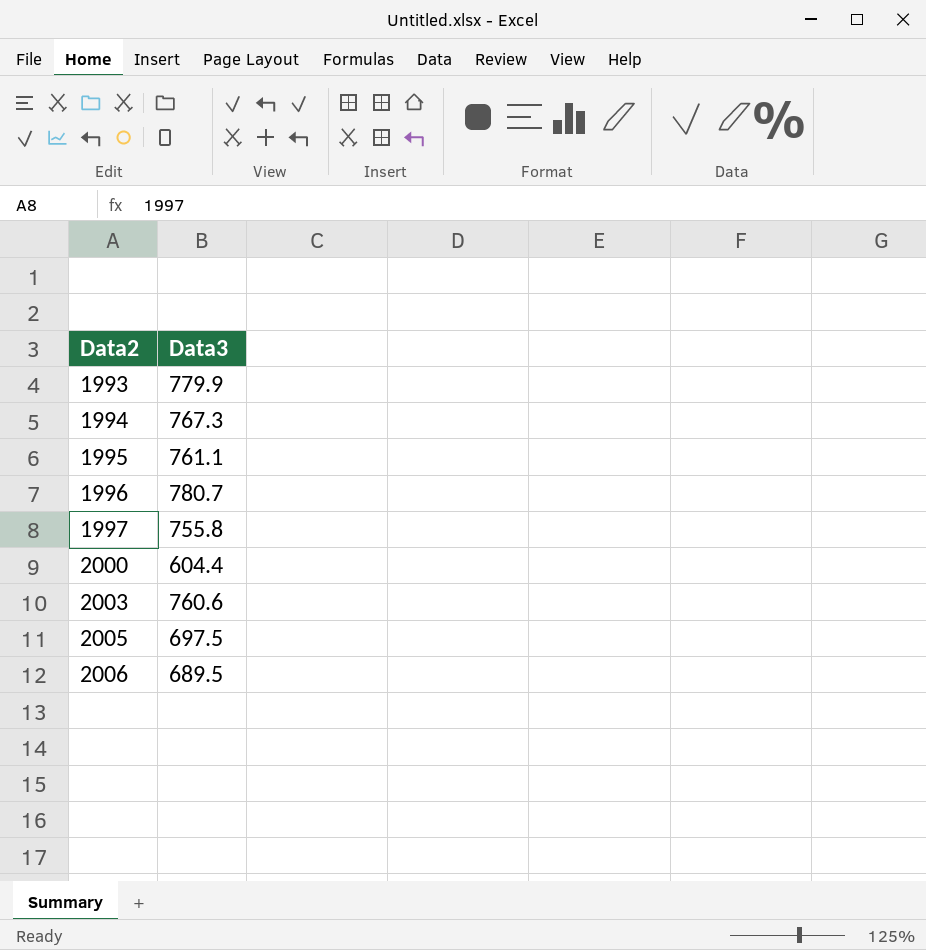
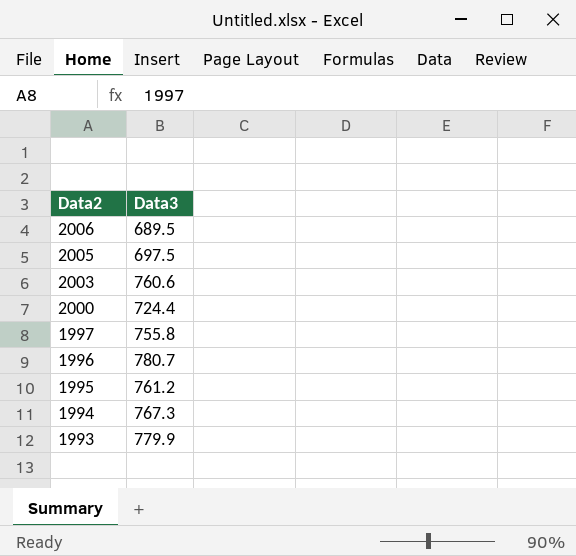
row order: Data2 ascending -> Data2 descending
2000 | Data3: 604.4 -> 724.4
1995 | Data3: 761.1 -> 761.2

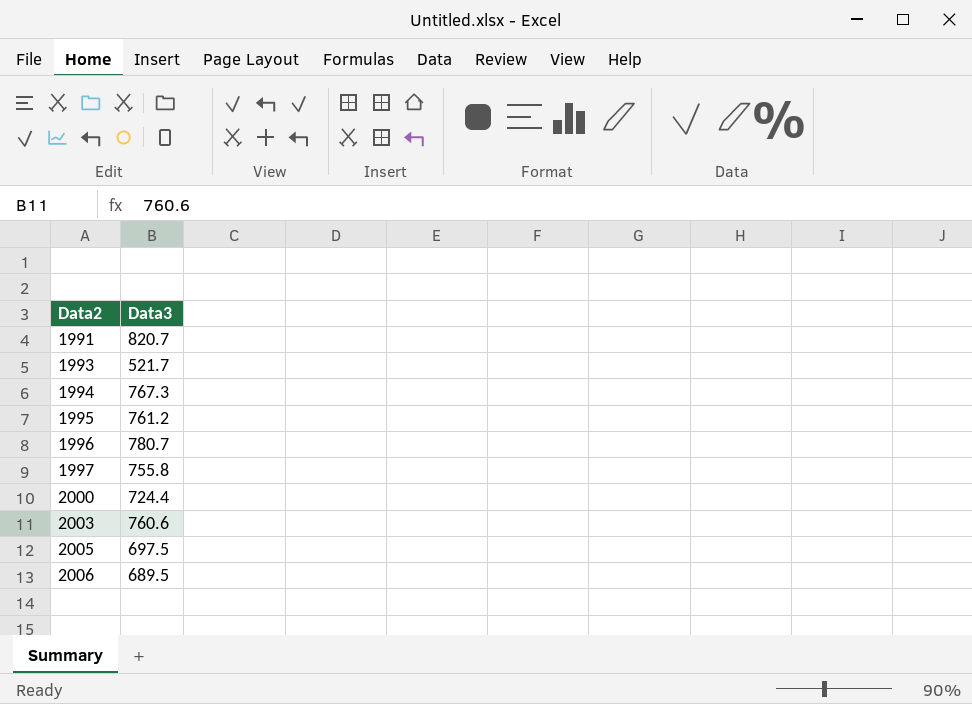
row order: Data2 descending -> Data2 ascending
row 1991: none -> 820.7
1993 | Data3: 779.9 -> 521.7

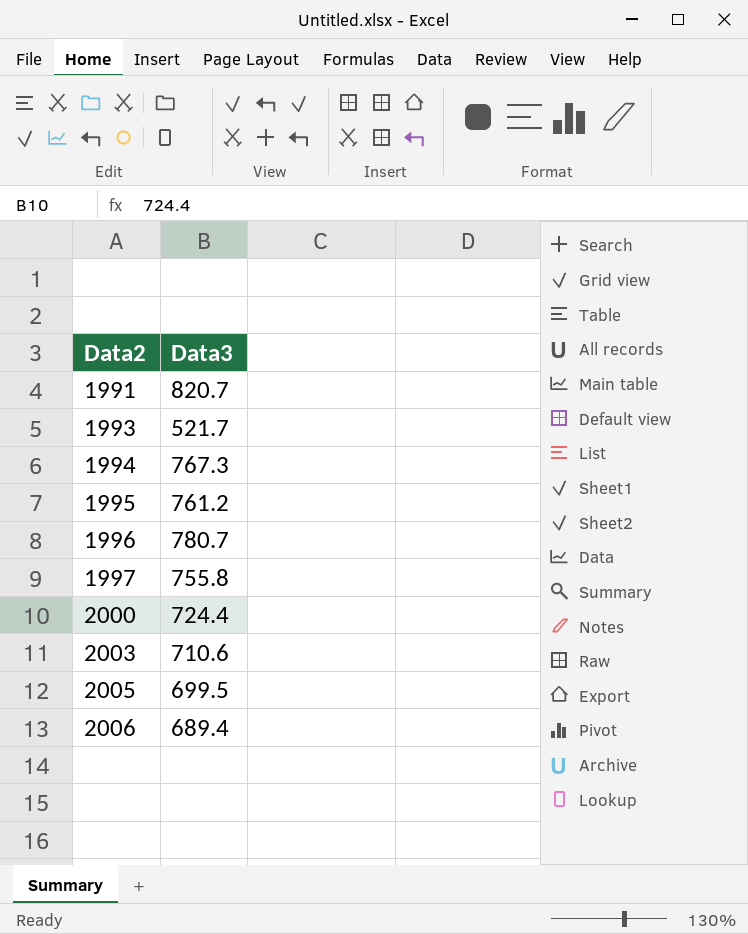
2003 | Data3: 760.6 -> 710.6
2005 | Data3: 697.5 -> 699.5
2006 | Data3: 689.5 -> 689.4

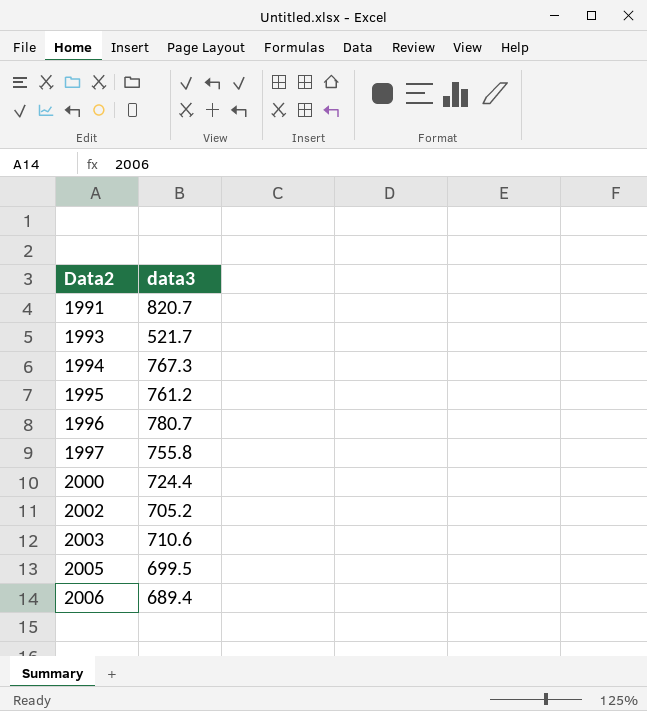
column name: Data3 -> data3
row 2002: none -> 705.2

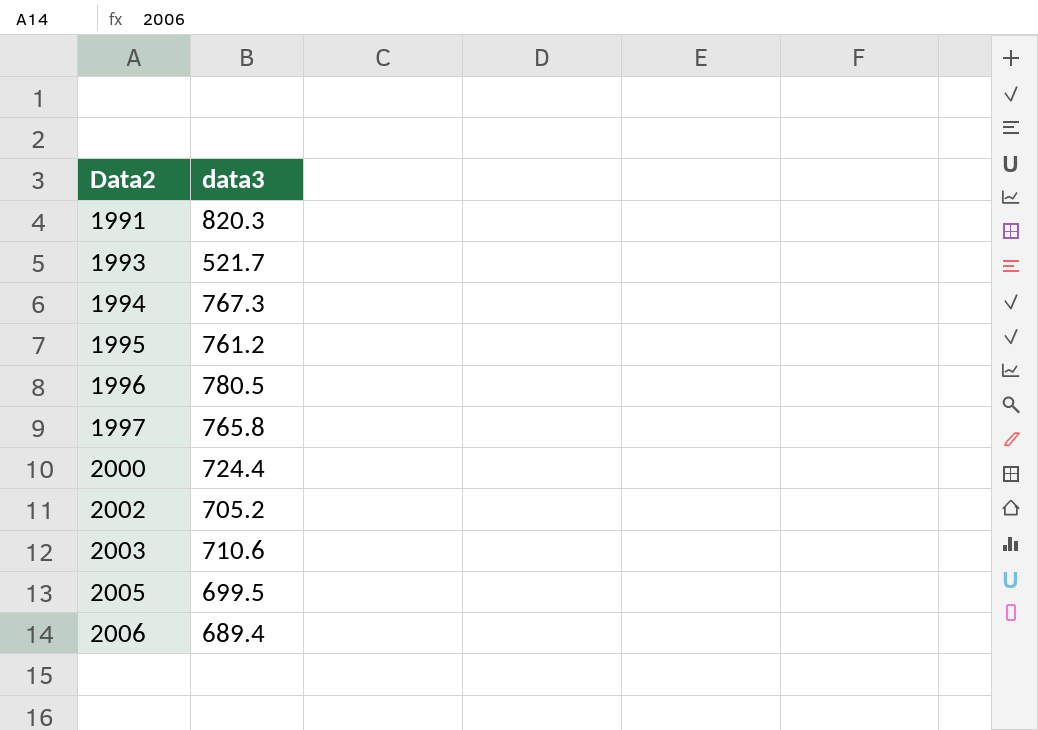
1991 | data3: 820.7 -> 820.3
1996 | data3: 780.7 -> 780.5
1997 | data3: 755.8 -> 765.8

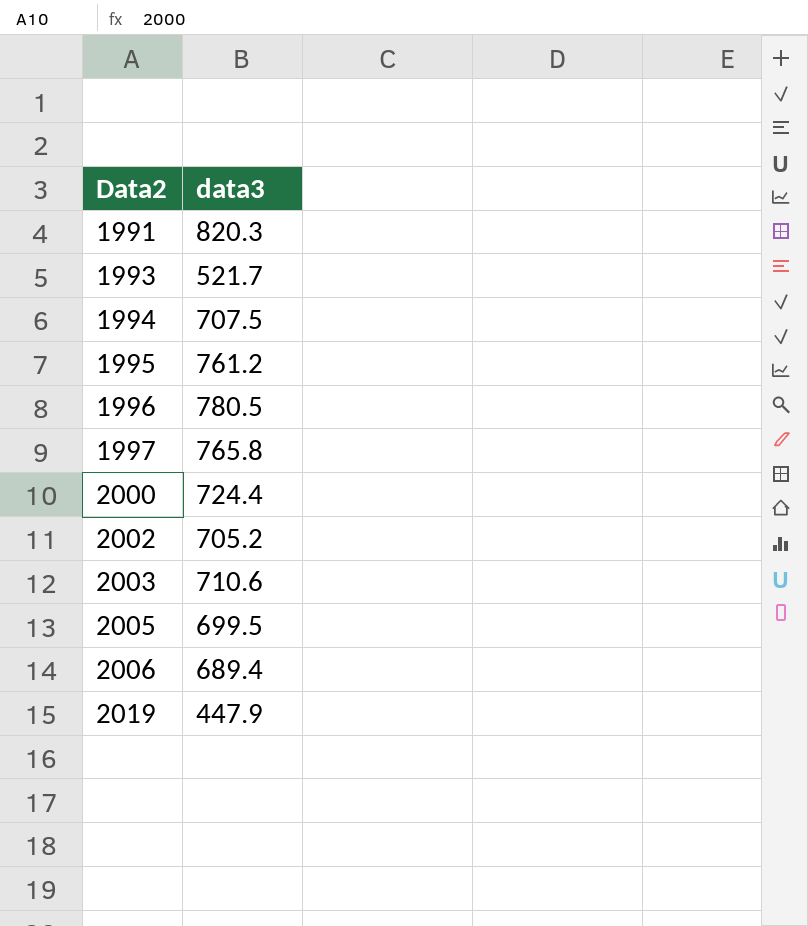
1994 | data3: 767.3 -> 707.5
row 2019: none -> 447.9

